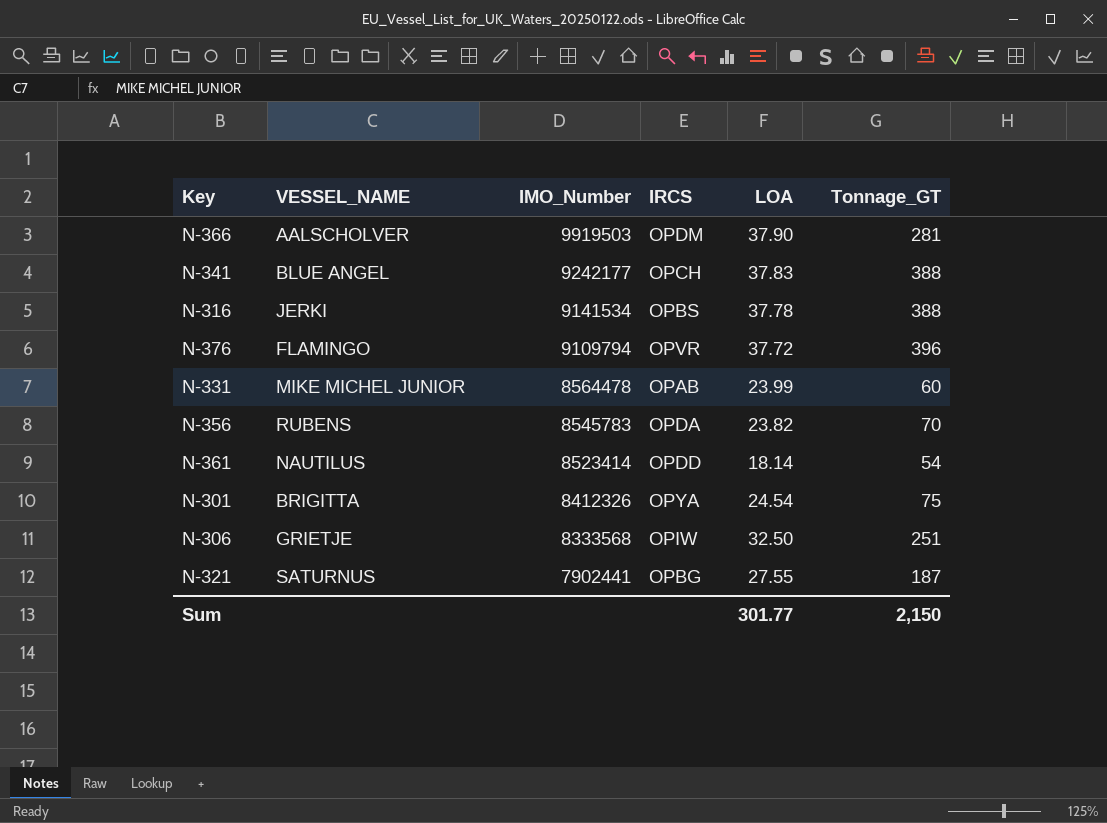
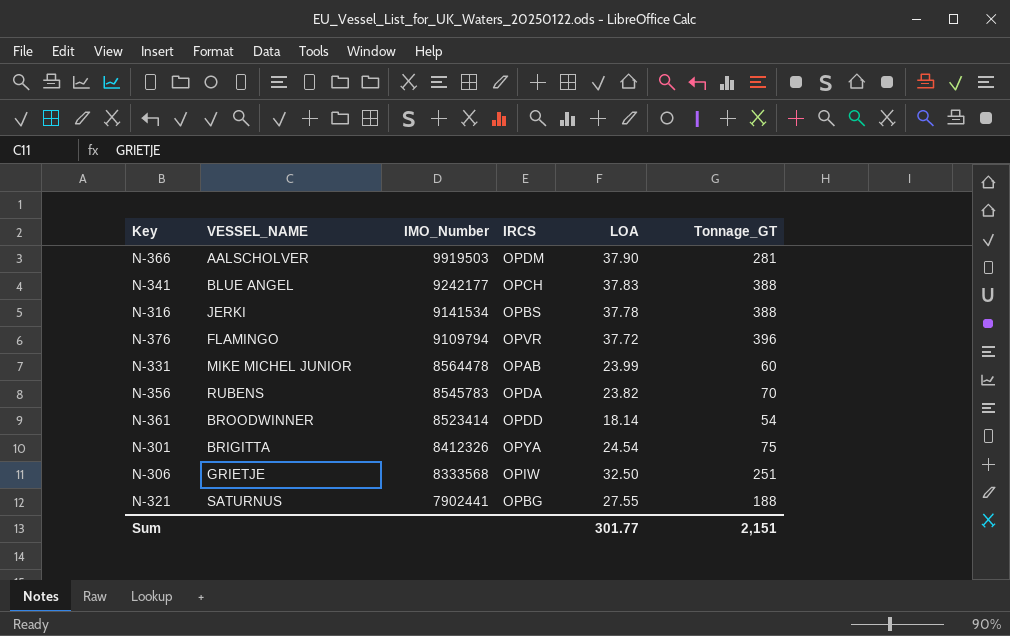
N-361 | VESSEL_NAME: NAUTILUS -> BROODWINNER
N-321 | Tonnage_GT: 187 -> 188
Sum | Tonnage_GT: 2,150 -> 2,151

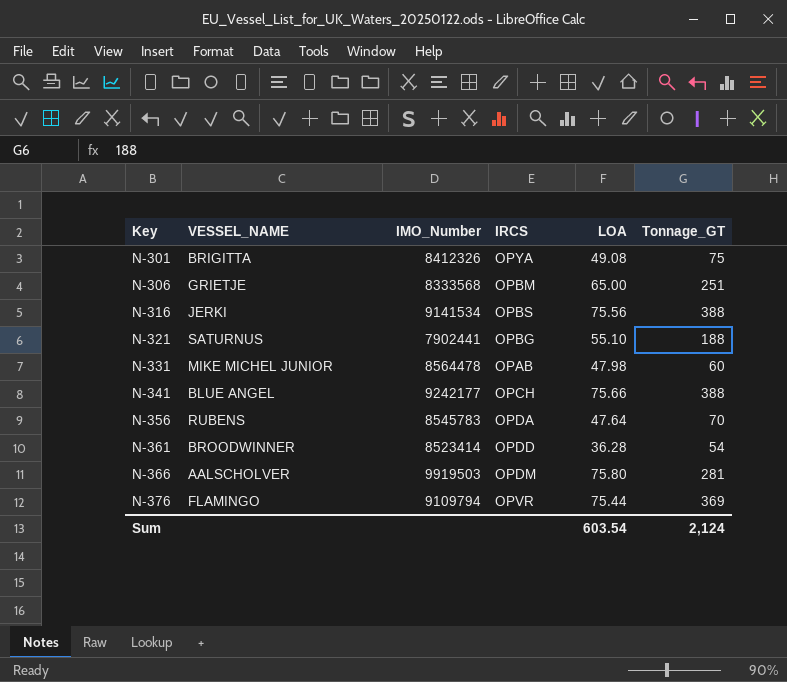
row order: IMO_Number descending -> Key ascending
N-301 | LOA: 24.54 -> 49.08
N-306 | IRCS: OPIW -> OPBM
N-306 | LOA: 32.50 -> 65.00
N-316 | LOA: 37.78 -> 75.56
N-321 | LOA: 27.55 -> 55.10
N-331 | LOA: 23.99 -> 47.98
N-341 | LOA: 37.83 -> 75.66
N-356 | LOA: 23.82 -> 47.64
N-361 | LOA: 18.14 -> 36.28
N-366 | LOA: 37.90 -> 75.80
N-376 | LOA: 37.72 -> 75.44
N-376 | Tonnage_GT: 396 -> 369
Sum | LOA: 301.77 -> 603.54
Sum | Tonnage_GT: 2,151 -> 2,124

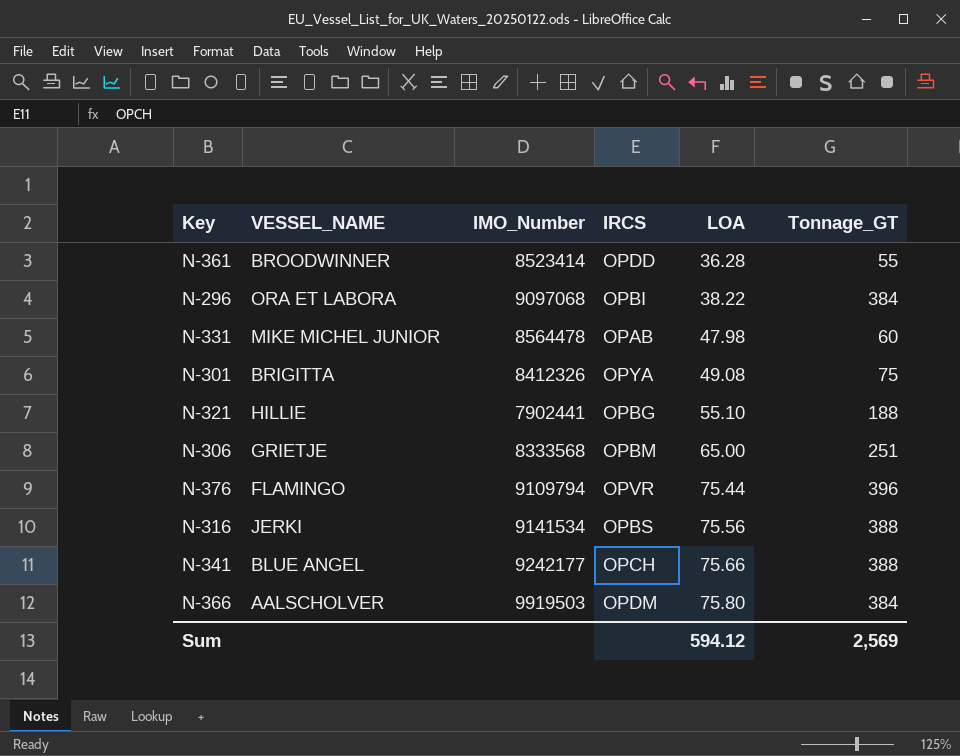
row order: Key ascending -> LOA ascending
row N-356: RUBENS | 8545783 | OPDA | 47.64 | 70 -> none
N-361 | Tonnage_GT: 54 -> 55
row N-296: none -> ORA ET LABORA | 9097068 | OPBI | 38.22 | 384
N-321 | VESSEL_NAME: SATURNUS -> HILLIE
N-376 | Tonnage_GT: 369 -> 396
N-366 | Tonnage_GT: 281 -> 384
Sum | LOA: 603.54 -> 594.12
Sum | Tonnage_GT: 2,124 -> 2,569

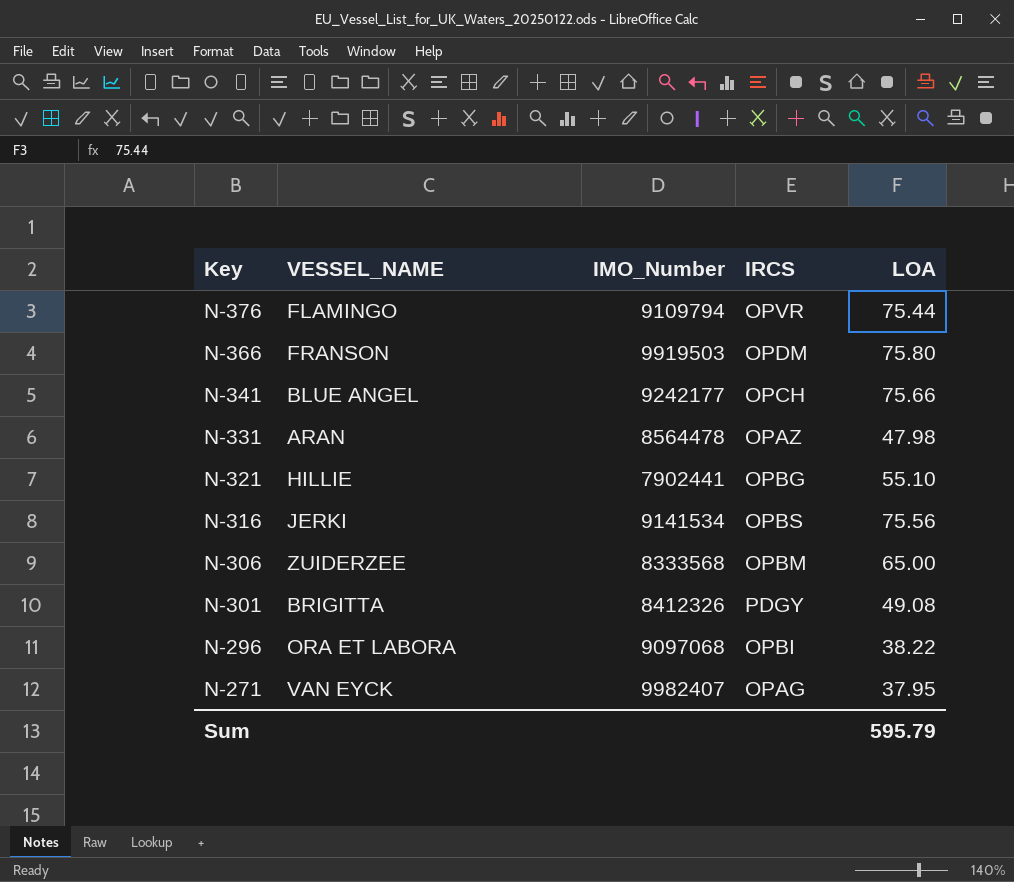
row order: LOA ascending -> Key descending
column Tonnage_GT | position: 6 -> none
row N-361: BROODWINNER | 8523414 | OPDD | 36.28 | 55 -> none
N-366 | VESSEL_NAME: AALSCHOLVER -> FRANSON
N-331 | VESSEL_NAME: MIKE MICHEL JUNIOR -> ARAN
N-331 | IRCS: OPAB -> OPAZ
N-306 | VESSEL_NAME: GRIETJE -> ZUIDERZEE
N-301 | IRCS: OPYA -> PDGY
row N-271: none -> VAN EYCK | 9982407 | OPAG | 37.95
Sum | LOA: 594.12 -> 595.79

